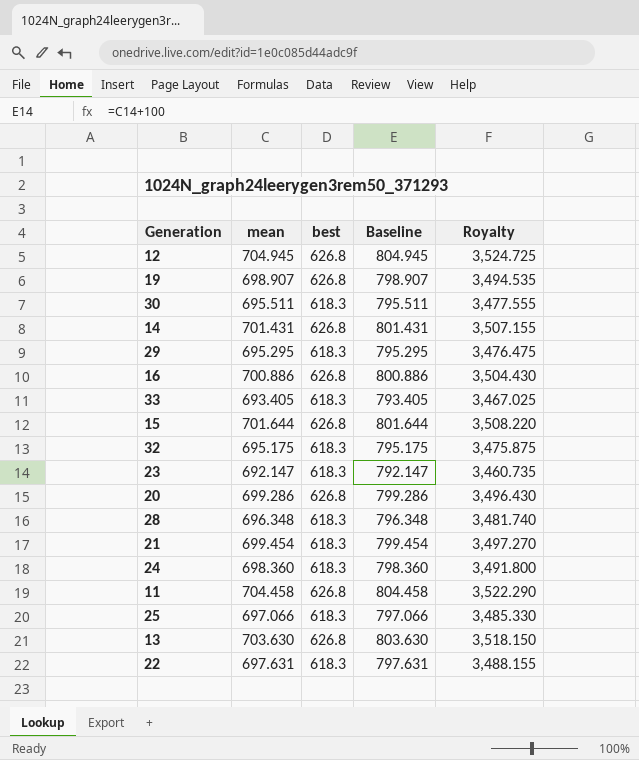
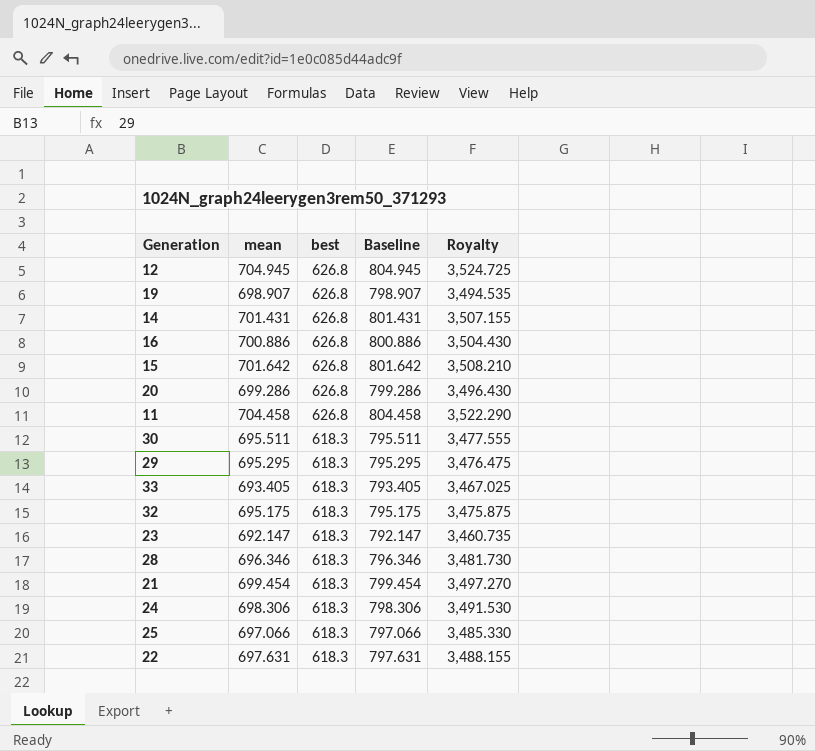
row order: none -> best descending
row 13: 703.630 | 626.8 | 803.630 | 3,518.150 -> none
15 | mean: 701.644 -> 701.642
15 | Baseline: 801.644 -> 801.642
15 | Royalty: 3,508.220 -> 3,508.210
28 | mean: 696.348 -> 696.346
28 | Baseline: 796.348 -> 796.346
28 | Royalty: 3,481.740 -> 3,481.730
24 | mean: 698.360 -> 698.306
24 | Baseline: 798.360 -> 798.306
24 | Royalty: 3,491.800 -> 3,491.530

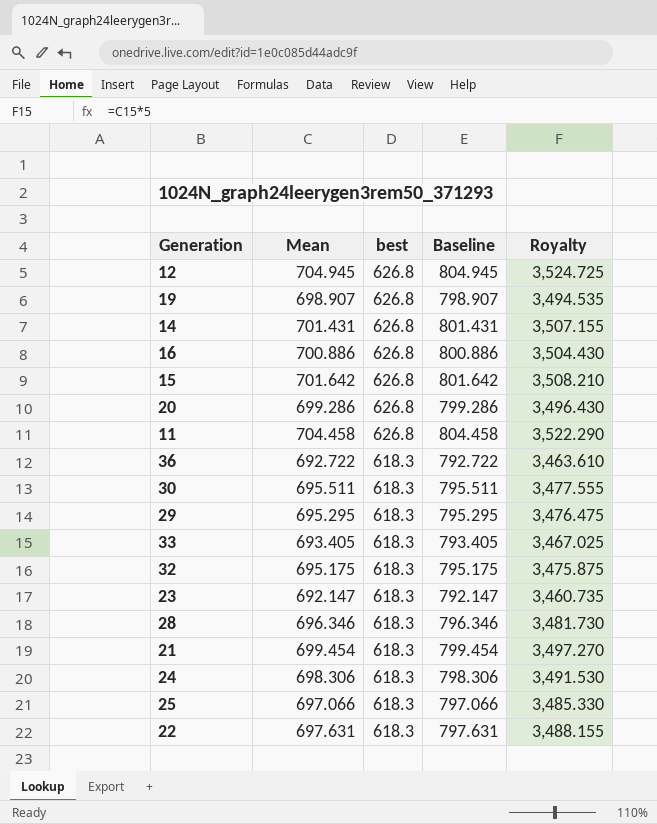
column name: mean -> Mean
row 36: none -> 692.722 | 618.3 | 792.722 | 3,463.610

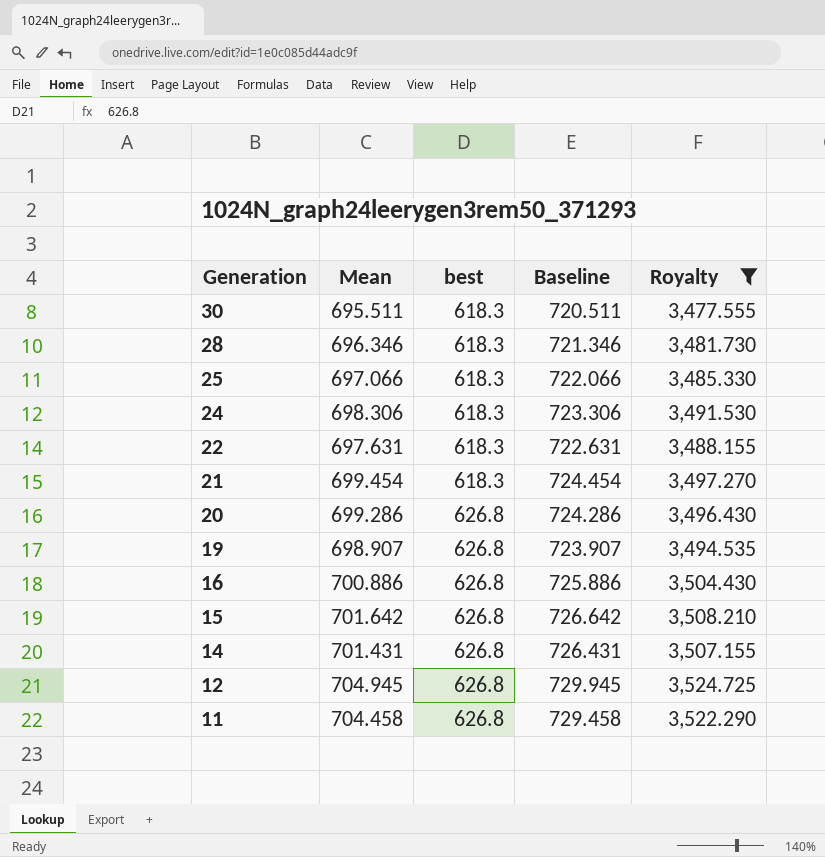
filter: none -> Royalty >= 3,477.555
row order: best descending -> Generation descending
column Baseline | formula: [Mean] + 100 -> [Mean] + 25

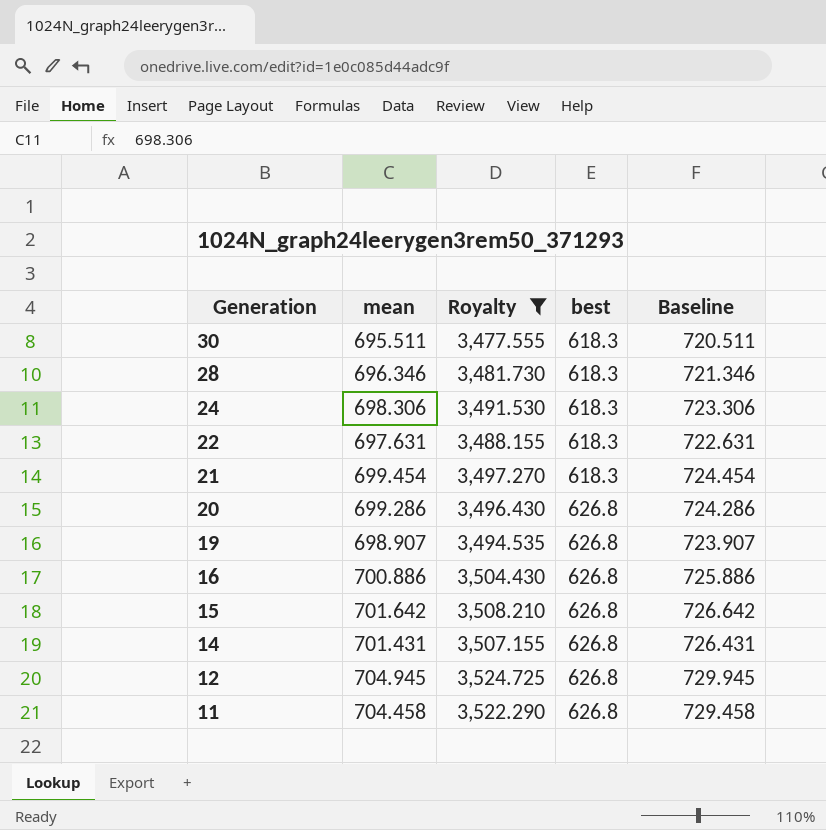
column name: Mean -> mean
column Royalty | position: 5 -> 3
row 25: 697.066 | 618.3 | 722.066 | 3,485.330 -> none

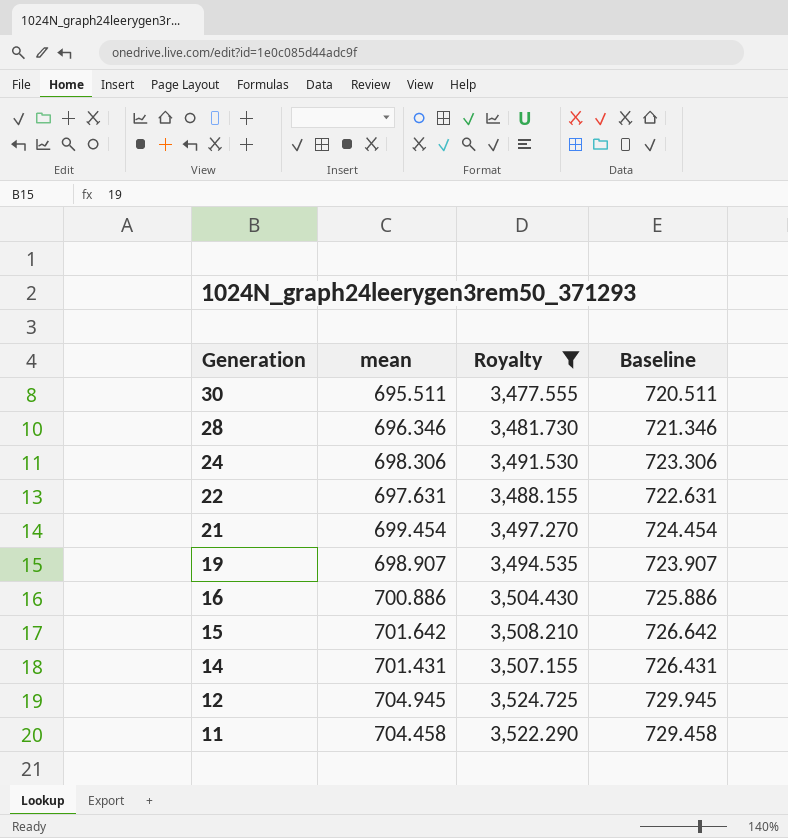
column best | position: 4 -> none
row 20: 699.286 | 3,496.430 | 626.8 | 724.286 -> none

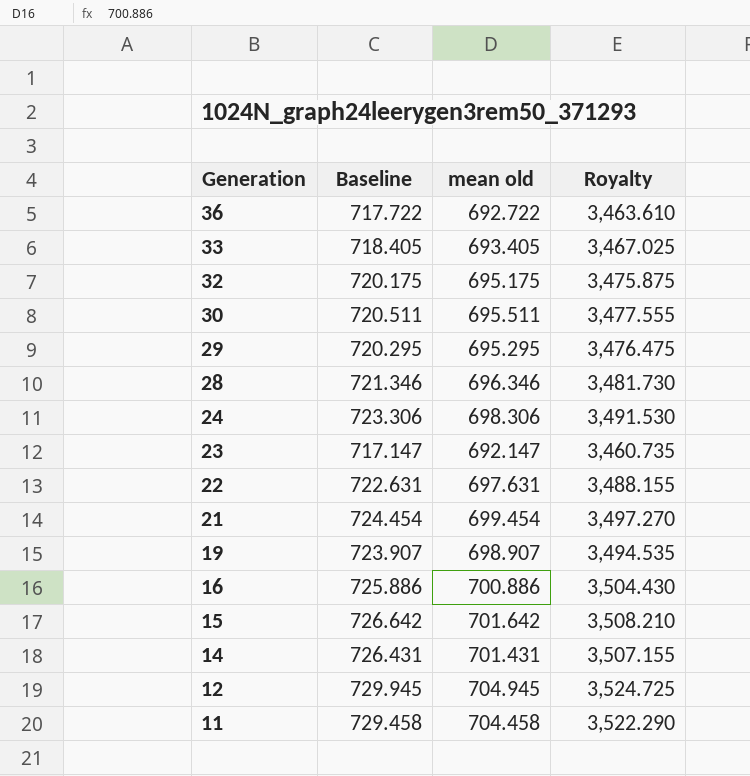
filter: Royalty >= 3,477.555 -> none
column Baseline | position: 4 -> 2
column name: mean -> mean old

